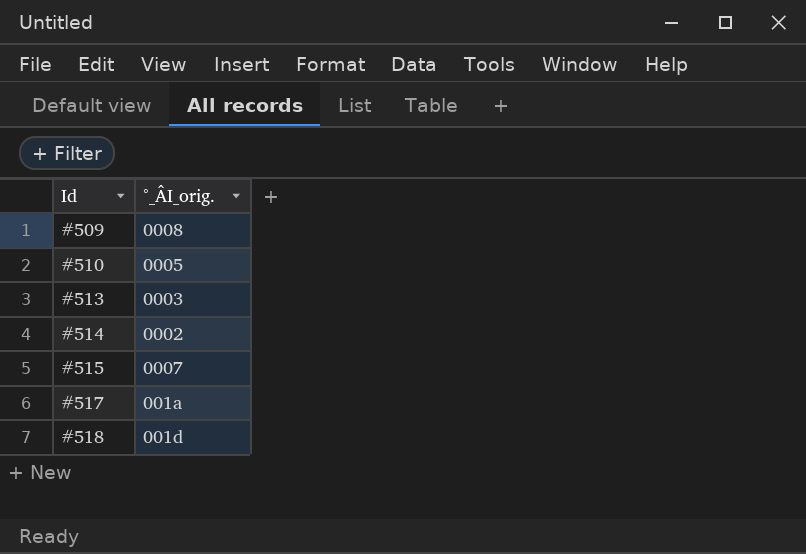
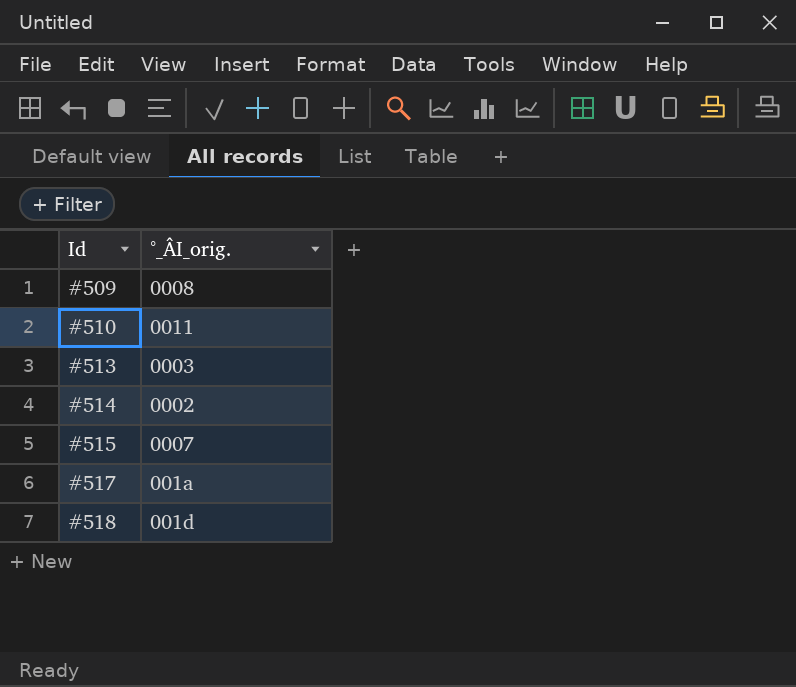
#510 | °_ÂI_orig.: 0005 -> 0011

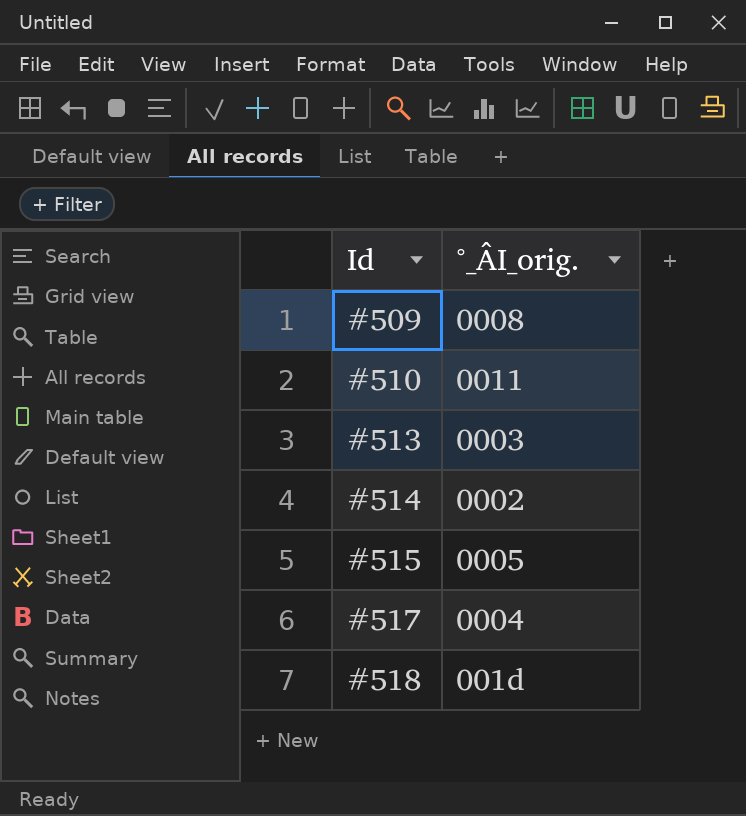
#515 | °_ÂI_orig.: 0007 -> 0005
#517 | °_ÂI_orig.: 001a -> 0004

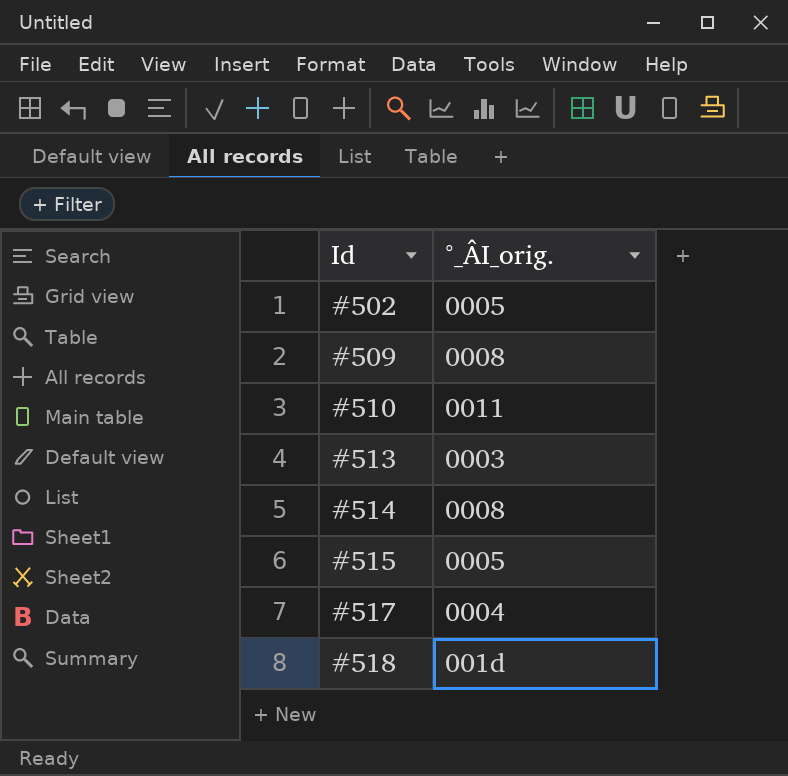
row #502: none -> 0005
#514 | °_ÂI_orig.: 0002 -> 0008

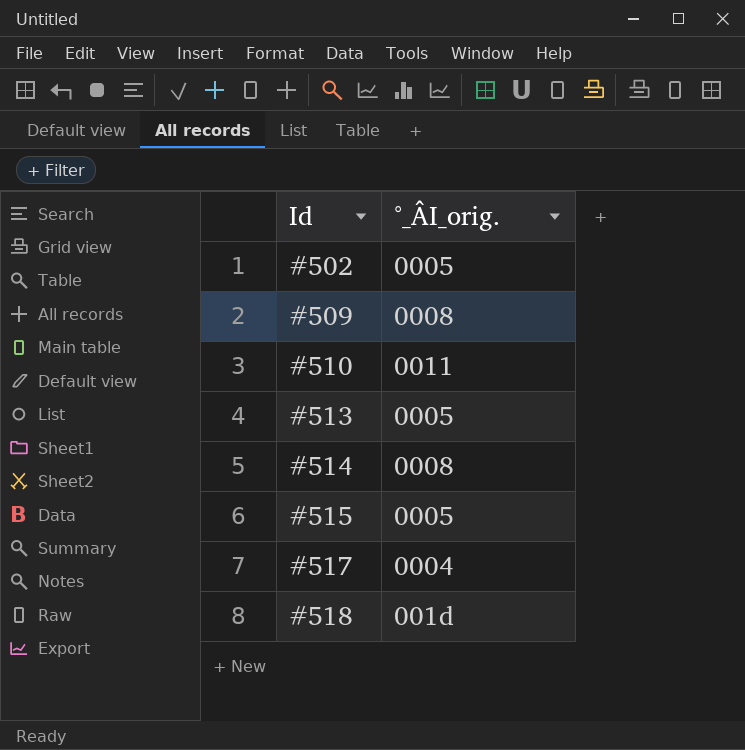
#513 | °_ÂI_orig.: 0003 -> 0005

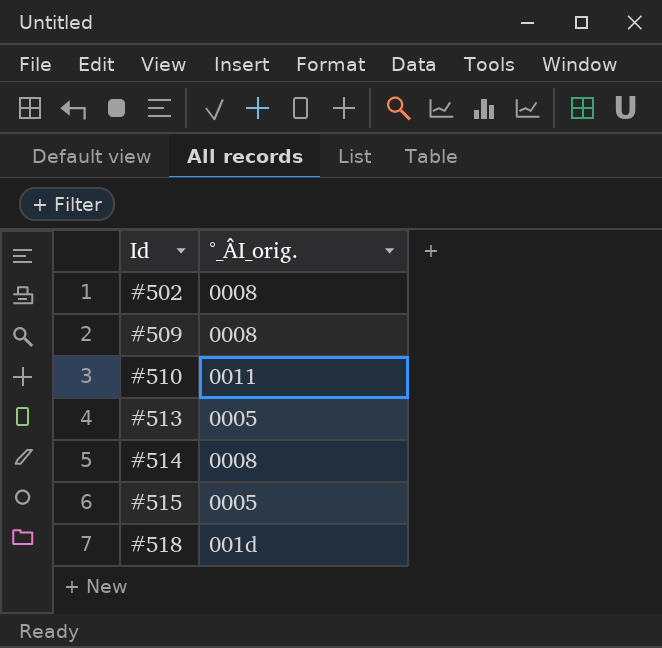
row #517: 0004 -> none
#502 | °_ÂI_orig.: 0005 -> 0008

